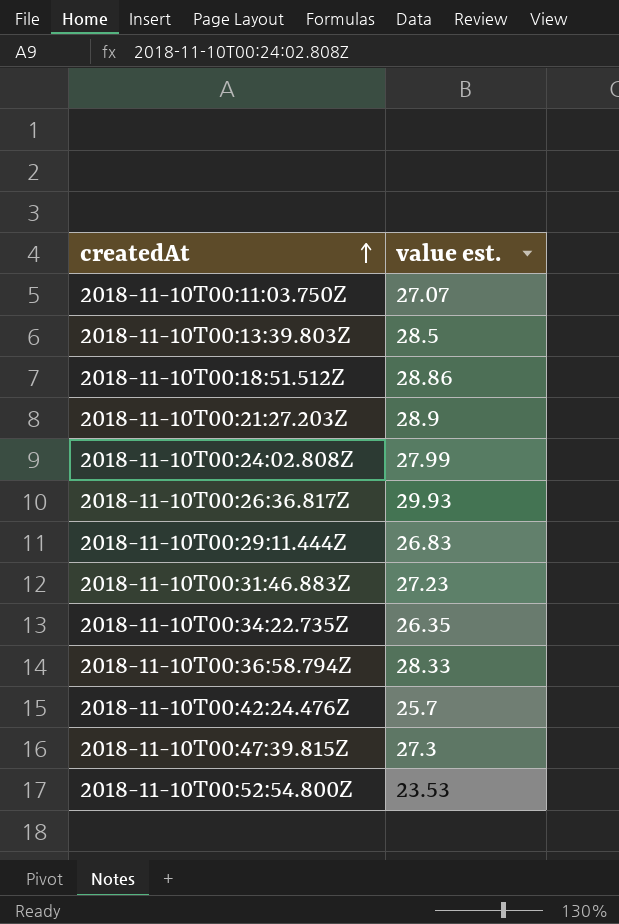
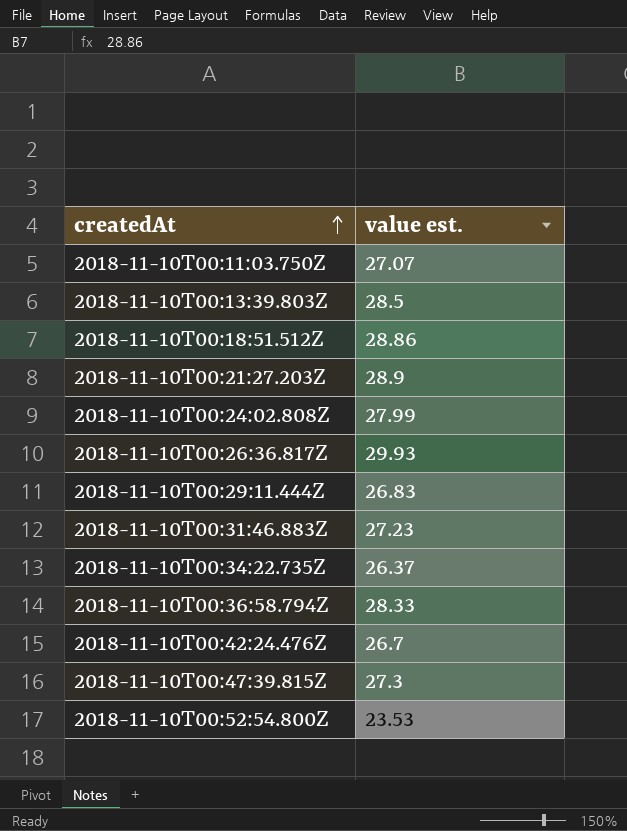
2018-11-10T00:34:22.735Z | value est.: 26.35 -> 26.37
2018-11-10T00:42:24.476Z | value est.: 25.7 -> 26.7

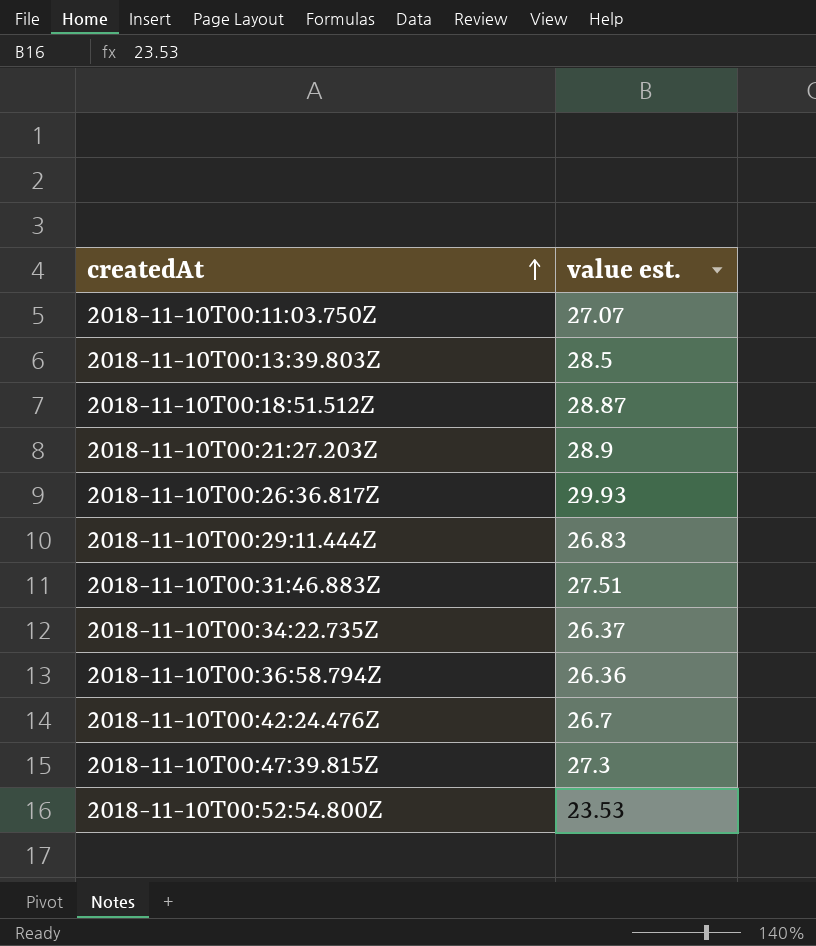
row 2018-11-10T00:24:02.808Z: 27.99 -> none
2018-11-10T00:18:51.512Z | value est.: 28.86 -> 28.87
2018-11-10T00:31:46.883Z | value est.: 27.23 -> 27.51
2018-11-10T00:36:58.794Z | value est.: 28.33 -> 26.36

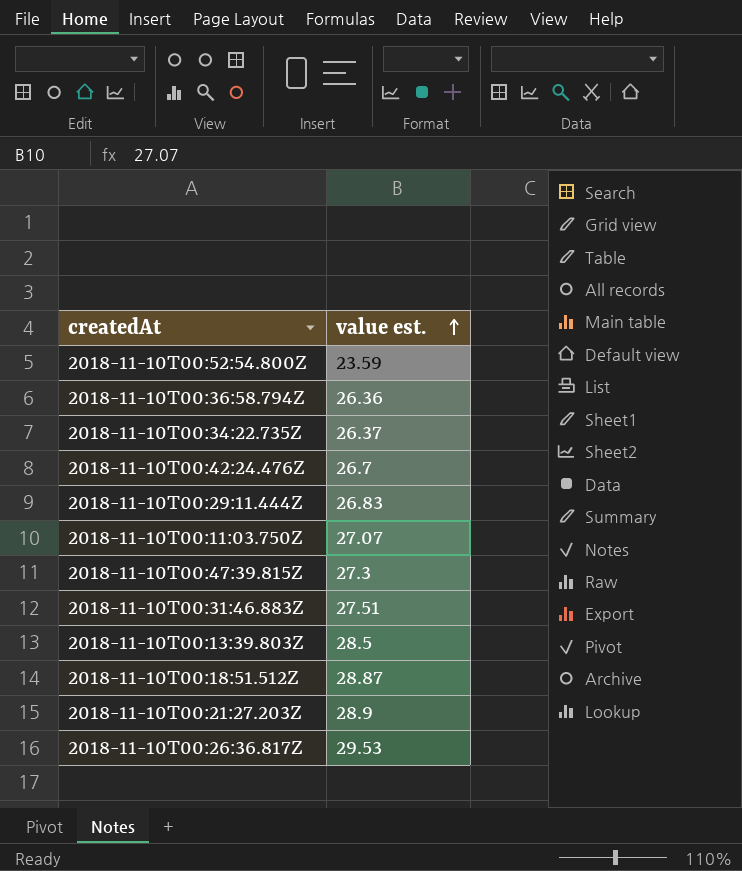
row order: createdAt ascending -> value est. ascending
2018-11-10T00:52:54.800Z | value est.: 23.53 -> 23.59
2018-11-10T00:26:36.817Z | value est.: 29.93 -> 29.53

